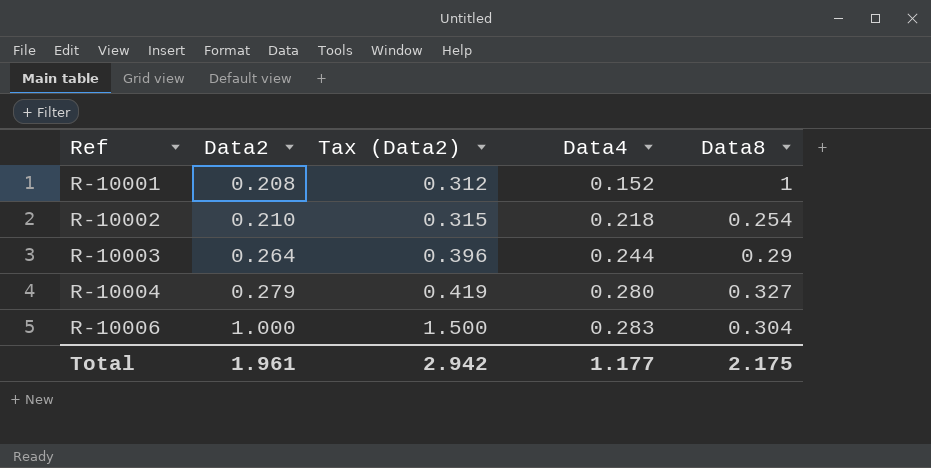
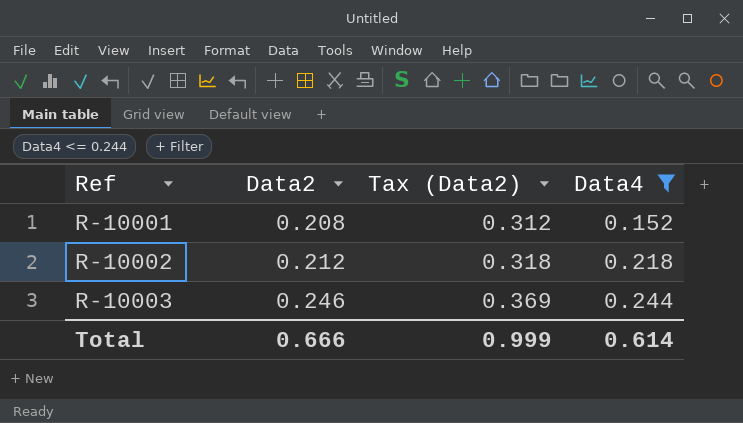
filter: none -> Data4 <= 0.244
column Data8 | position: 5 -> none
R-10002 | Data2: 0.210 -> 0.212
R-10002 | Tax (Data2): 0.315 -> 0.318
R-10003 | Data2: 0.264 -> 0.246
R-10003 | Tax (Data2): 0.396 -> 0.369
Total | Data2: 1.961 -> 0.666
Total | Tax (Data2): 2.942 -> 0.999
Total | Data4: 1.177 -> 0.614

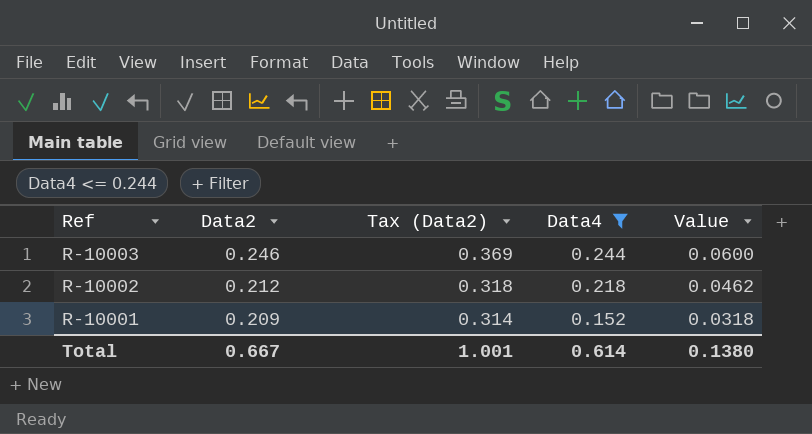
row order: Ref ascending -> Ref descending
column Value | formula: none -> [Data2] * [Data4]
R-10001 | Data2: 0.208 -> 0.209
R-10001 | Tax (Data2): 0.312 -> 0.314
Total | Data2: 0.666 -> 0.667
Total | Tax (Data2): 0.999 -> 1.001

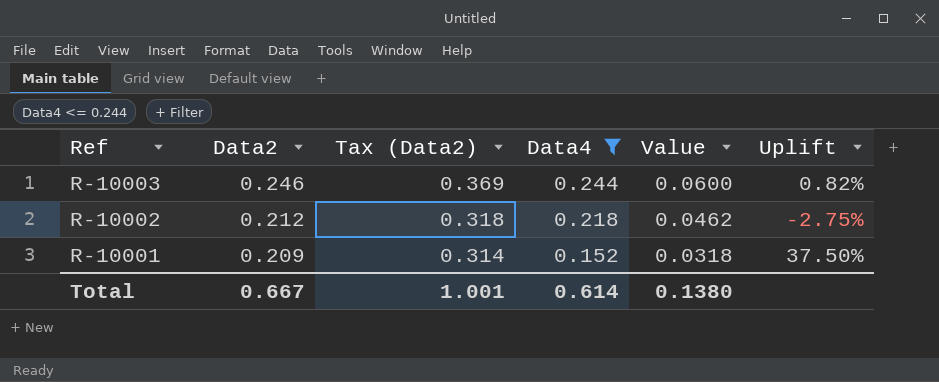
column Uplift | formula: none -> ([Data2] - [Data4]) / [Data4]

